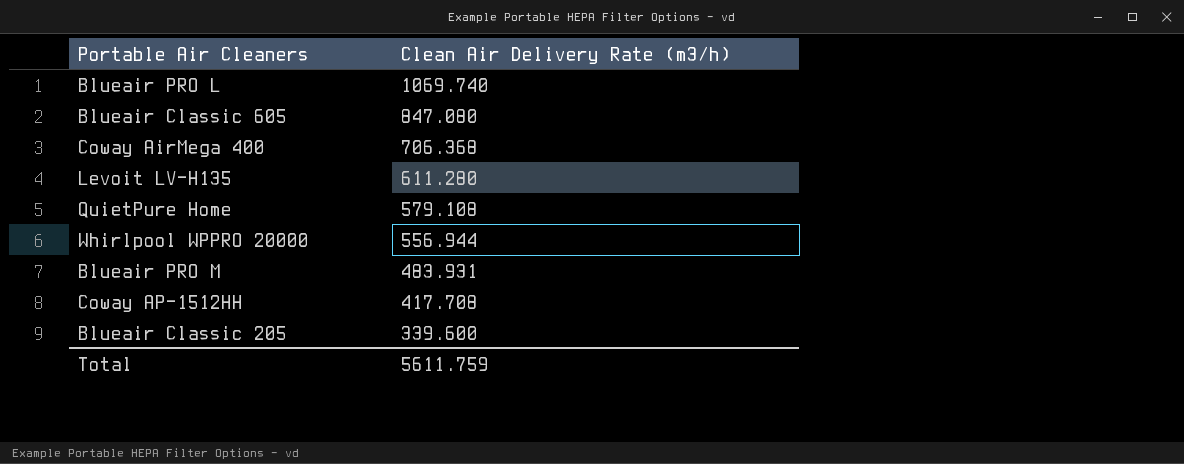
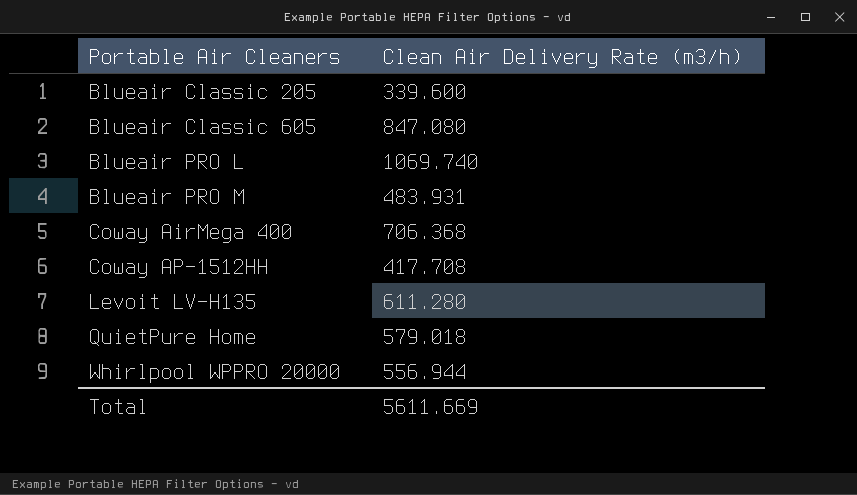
row order: Clean Air Delivery Rate (m3/h) descending -> Portable Air Cleaners ascending
QuietPure Home | Clean Air Delivery Rate (m3/h): 579.108 -> 579.018
Total | Clean Air Delivery Rate (m3/h): 5611.759 -> 5611.669

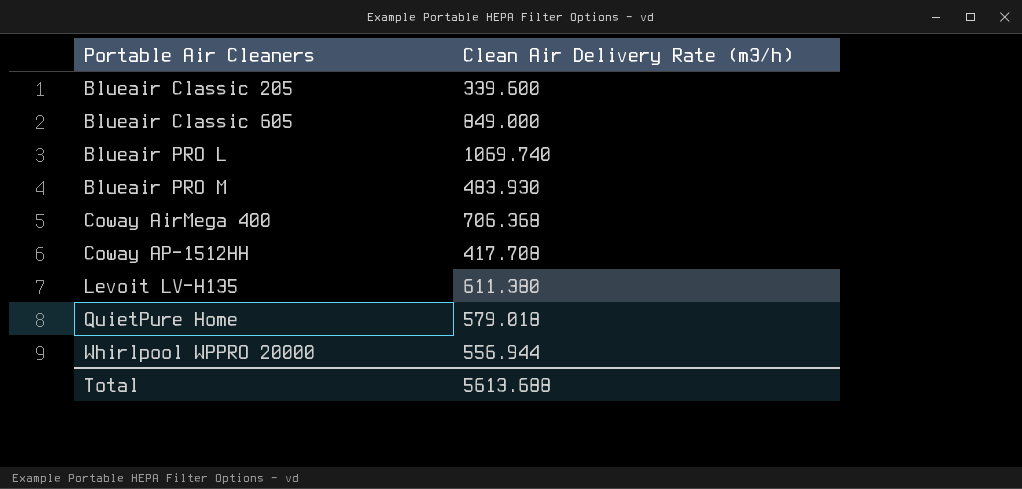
Blueair Classic 605 | Clean Air Delivery Rate (m3/h): 847.080 -> 849.000
Blueair PRO M | Clean Air Delivery Rate (m3/h): 483.931 -> 483.930
Levoit LV-H135 | Clean Air Delivery Rate (m3/h): 611.280 -> 611.380
Total | Clean Air Delivery Rate (m3/h): 5611.669 -> 5613.688

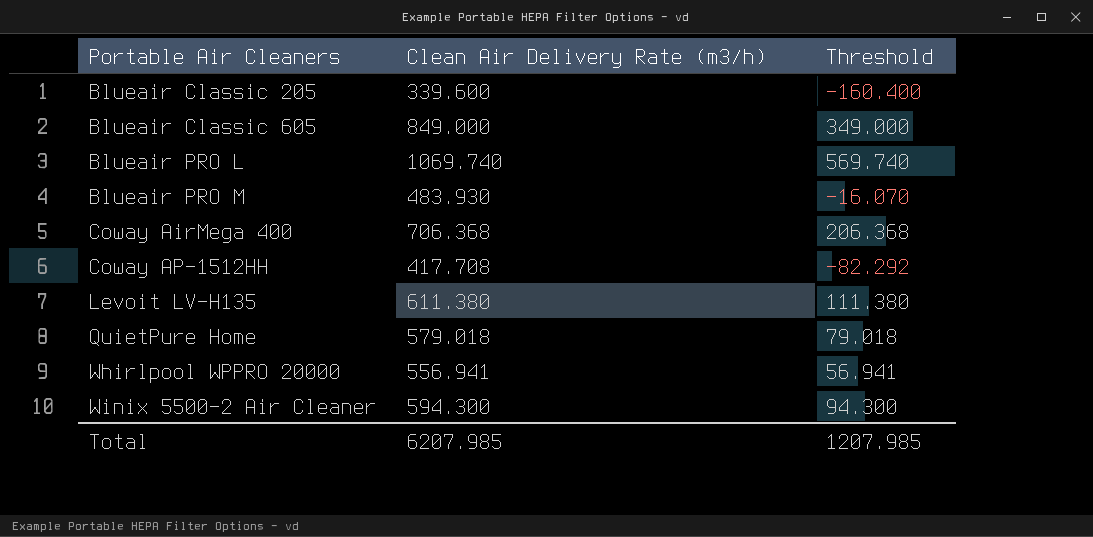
column Threshold | formula: none -> [Clean Air Delivery Rate (m3/h)] - 500
Whirlpool WPPRO 20000 | Clean Air Delivery Rate (m3/h): 556.944 -> 556.941
row Winix 5500-2 Air Cleaner: none -> 594.300 | 94.300
Total | Clean Air Delivery Rate (m3/h): 5613.688 -> 6207.985

